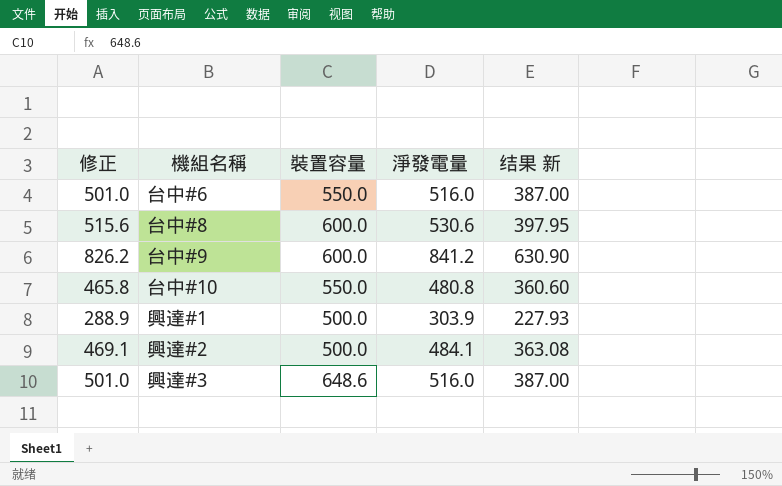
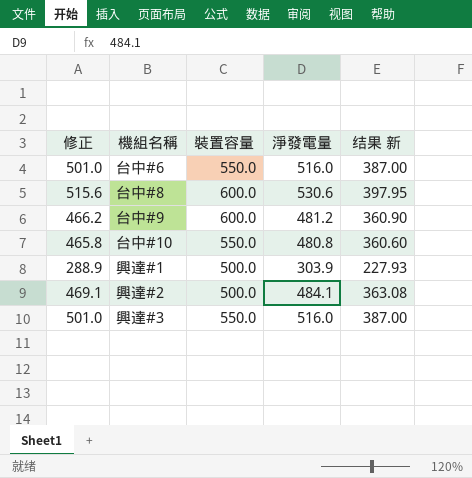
台中#9 | 修正: 826.2 -> 466.2
台中#9 | 淨發電量: 841.2 -> 481.2
台中#9 | 结果 新: 630.90 -> 360.90
興達#3 | 裝置容量: 648.6 -> 550.0

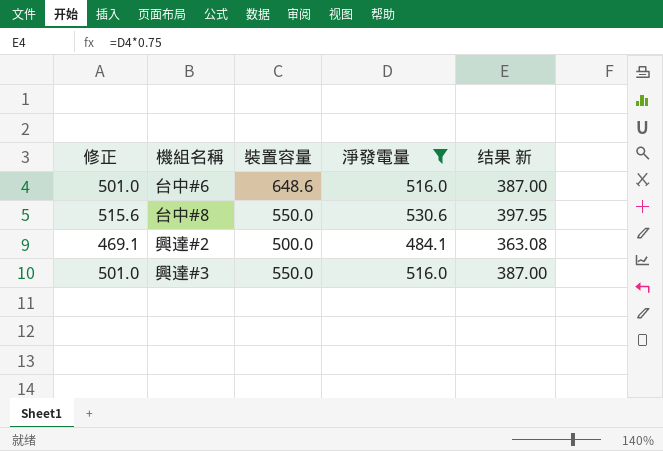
filter: none -> 淨發電量 >= 484.1
台中#6 | 裝置容量: 550.0 -> 648.6
台中#8 | 裝置容量: 600.0 -> 550.0

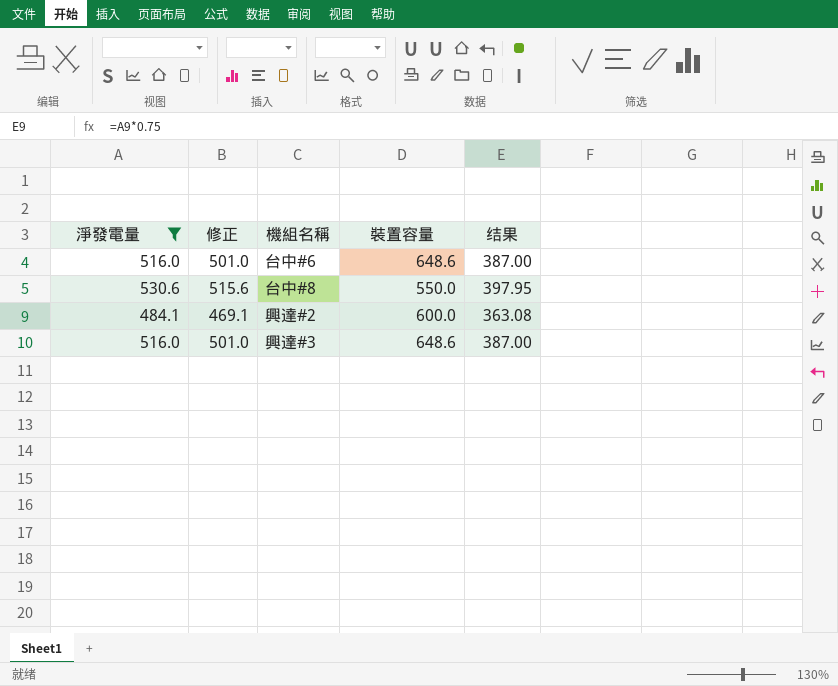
column 淨發電量 | position: 4 -> 1
column name: 结果 新 -> 结果
興達#2 | 裝置容量: 500.0 -> 600.0
興達#3 | 裝置容量: 550.0 -> 648.6

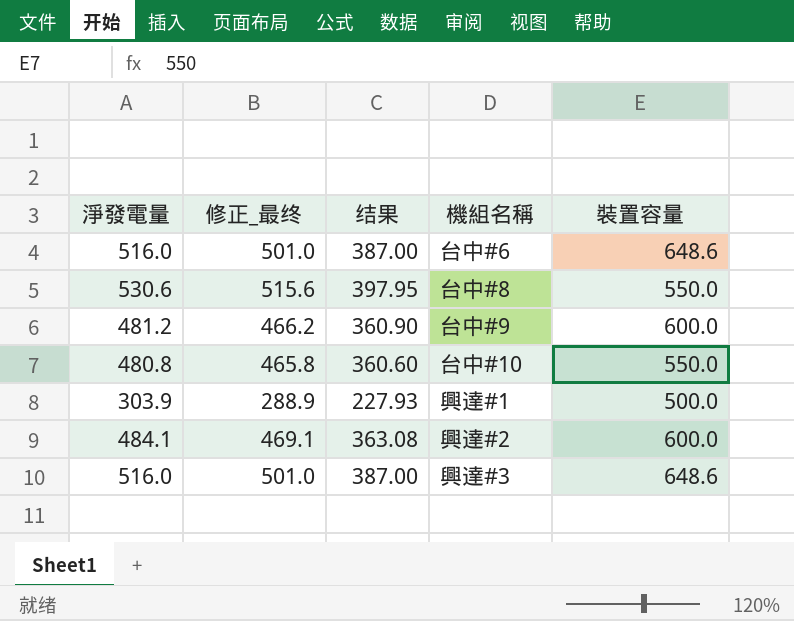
filter: 淨發電量 >= 484.1 -> none
column name: 修正 -> 修正_最终
column 结果 | position: 5 -> 3

